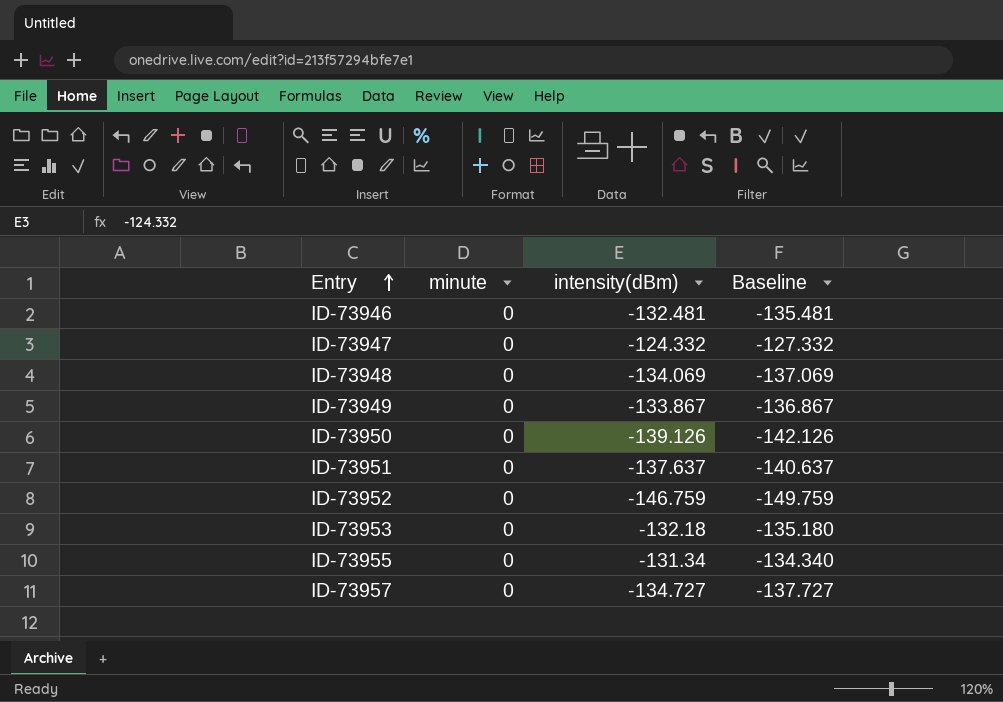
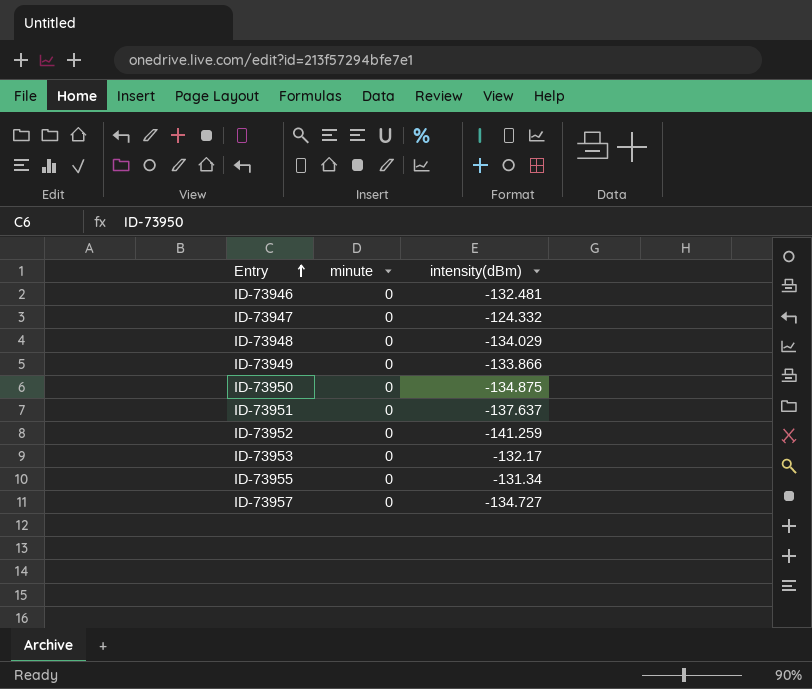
column Baseline | formula: [intensity(dBm)] - 3 -> none
ID-73948 | intensity(dBm): -134.069 -> -134.029
ID-73949 | intensity(dBm): -133.867 -> -133.866
ID-73950 | intensity(dBm): -139.126 -> -134.875
ID-73952 | intensity(dBm): -146.759 -> -141.259
ID-73953 | intensity(dBm): -132.18 -> -132.17

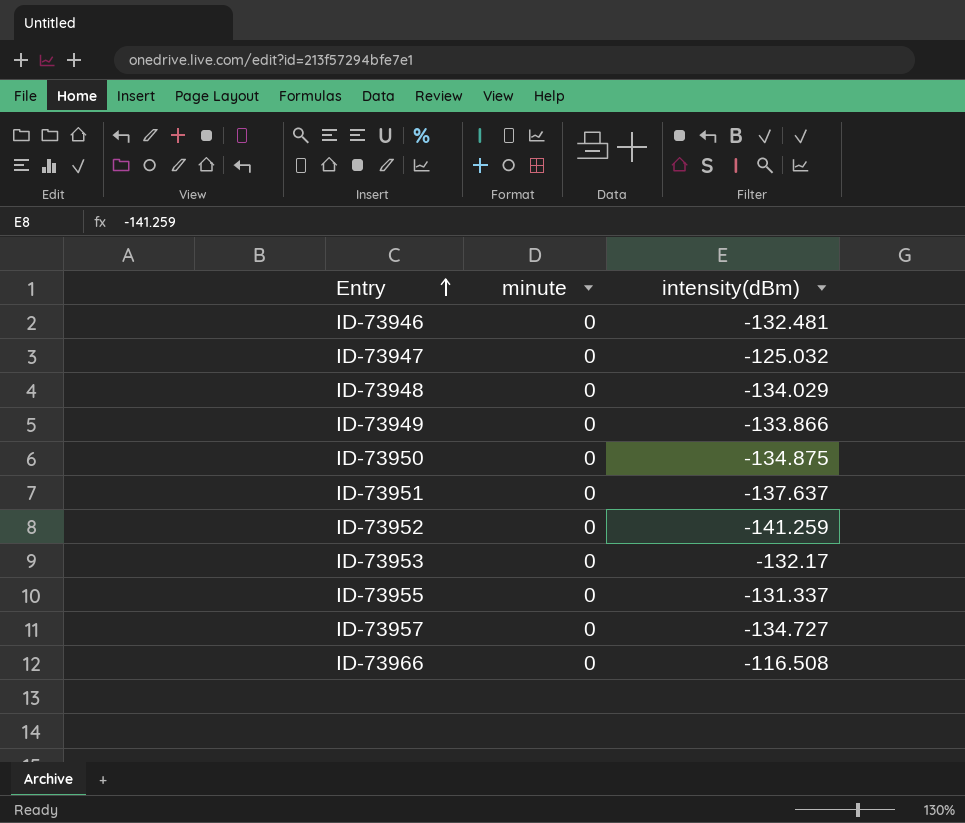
ID-73947 | intensity(dBm): -124.332 -> -125.032
ID-73955 | intensity(dBm): -131.34 -> -131.337
row ID-73966: none -> 0 | -116.508

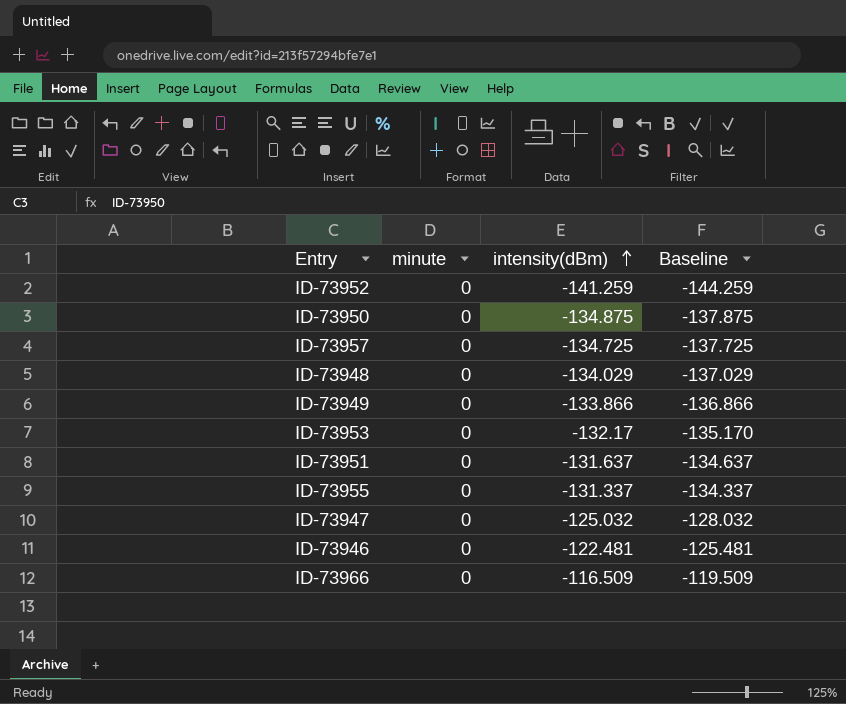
row order: Entry ascending -> intensity(dBm) ascending
column Baseline | formula: none -> [intensity(dBm)] - 3
ID-73957 | intensity(dBm): -134.727 -> -134.725
ID-73951 | intensity(dBm): -137.637 -> -131.637
ID-73946 | intensity(dBm): -132.481 -> -122.481
ID-73966 | intensity(dBm): -116.508 -> -116.509

